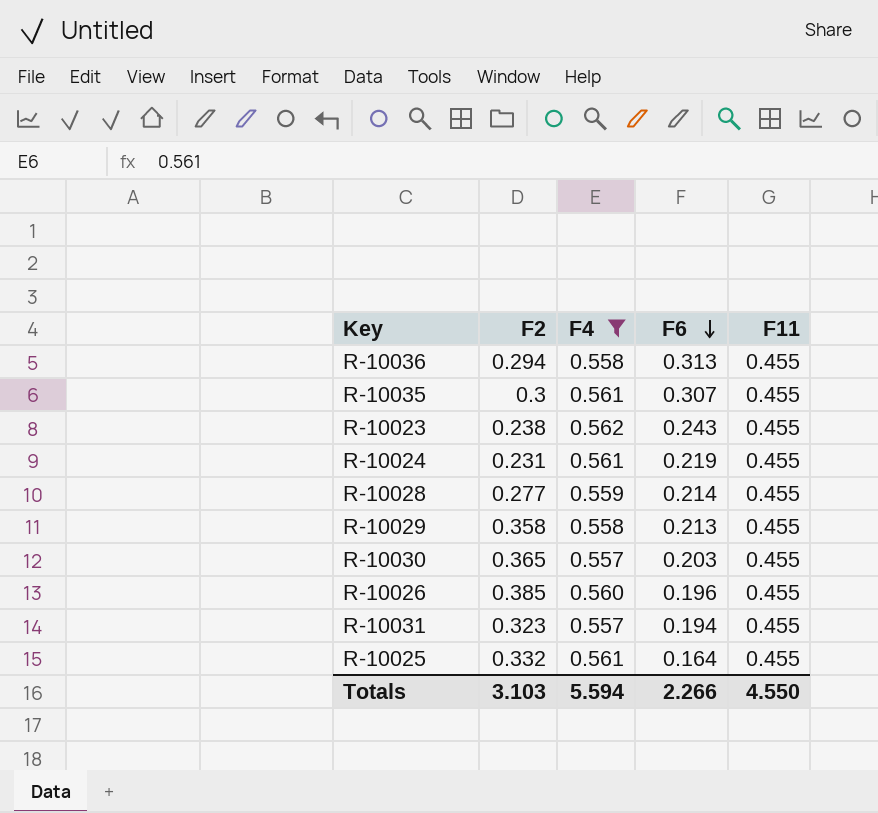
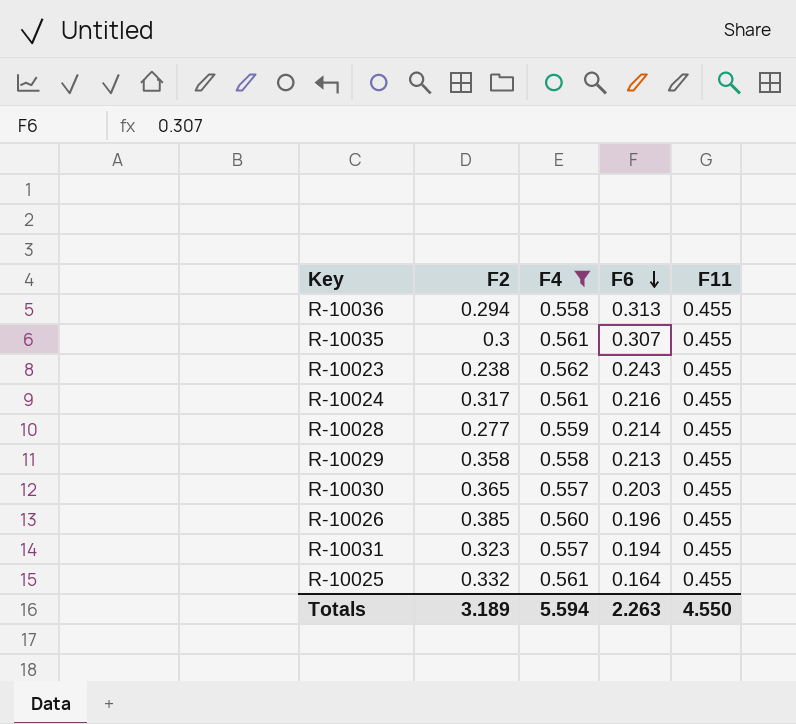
R-10024 | F2: 0.231 -> 0.317
R-10024 | F6: 0.219 -> 0.216
Totals | F2: 3.103 -> 3.189
Totals | F6: 2.266 -> 2.263

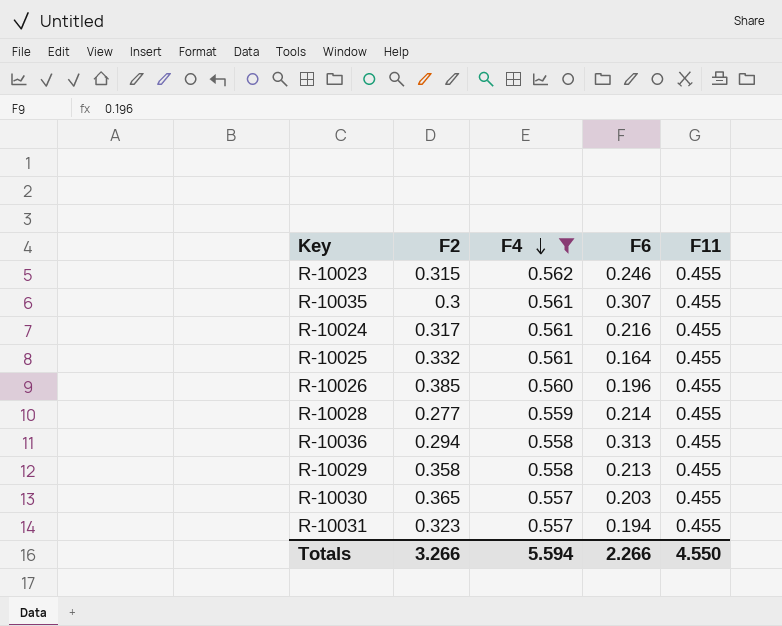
row order: F6 descending -> F4 descending
R-10023 | F2: 0.238 -> 0.315
R-10023 | F6: 0.243 -> 0.246
Totals | F2: 3.189 -> 3.266
Totals | F6: 2.263 -> 2.266

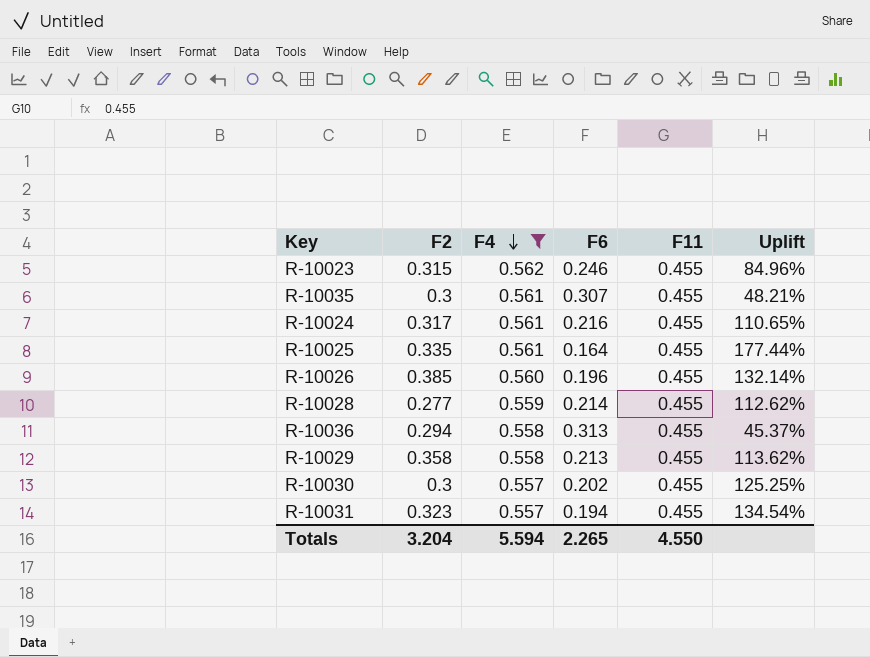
column Uplift | formula: none -> ([F11] - [F6]) / [F6]
R-10025 | F2: 0.332 -> 0.335
R-10030 | F2: 0.365 -> 0.3
R-10030 | F6: 0.203 -> 0.202
Totals | F2: 3.266 -> 3.204
Totals | F6: 2.266 -> 2.265

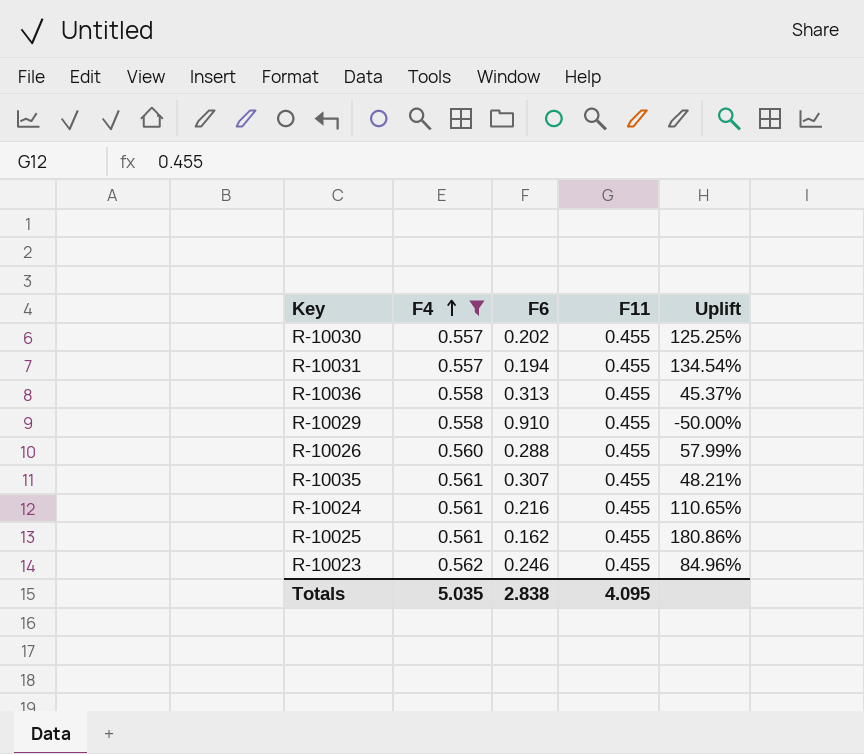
row order: F4 descending -> F4 ascending
column F2 | position: 2 -> none
row R-10028: 0.277 | 0.559 | 0.214 | 0.455 | 112.62% -> none
R-10029 | F6: 0.213 -> 0.910
R-10029 | Uplift: 113.62% -> -50.00%
R-10026 | F6: 0.196 -> 0.288
R-10026 | Uplift: 132.14% -> 57.99%
R-10025 | F6: 0.164 -> 0.162
R-10025 | Uplift: 177.44% -> 180.86%
Totals | F4: 5.594 -> 5.035
Totals | F6: 2.265 -> 2.838
Totals | F11: 4.550 -> 4.095

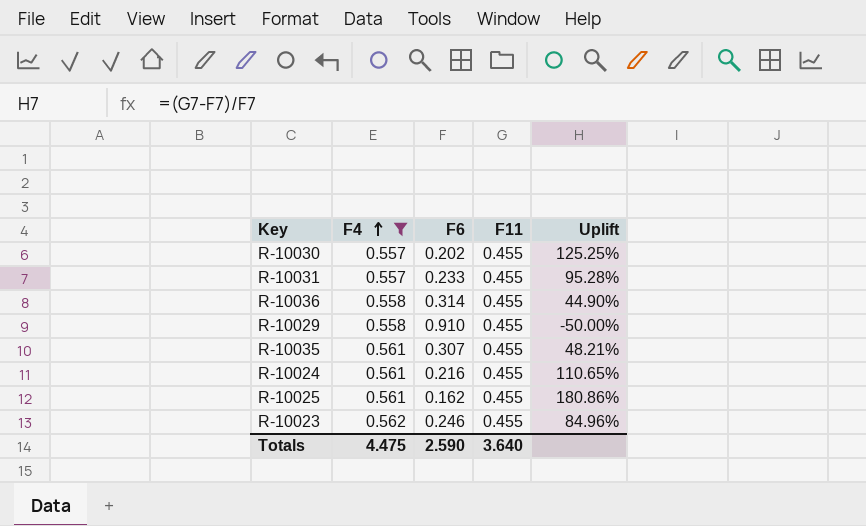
row R-10026: 0.560 | 0.288 | 0.455 | 57.99% -> none
R-10031 | F6: 0.194 -> 0.233
R-10031 | Uplift: 134.54% -> 95.28%
R-10036 | F6: 0.313 -> 0.314
R-10036 | Uplift: 45.37% -> 44.90%
Totals | F4: 5.035 -> 4.475
Totals | F6: 2.838 -> 2.590
Totals | F11: 4.095 -> 3.640

